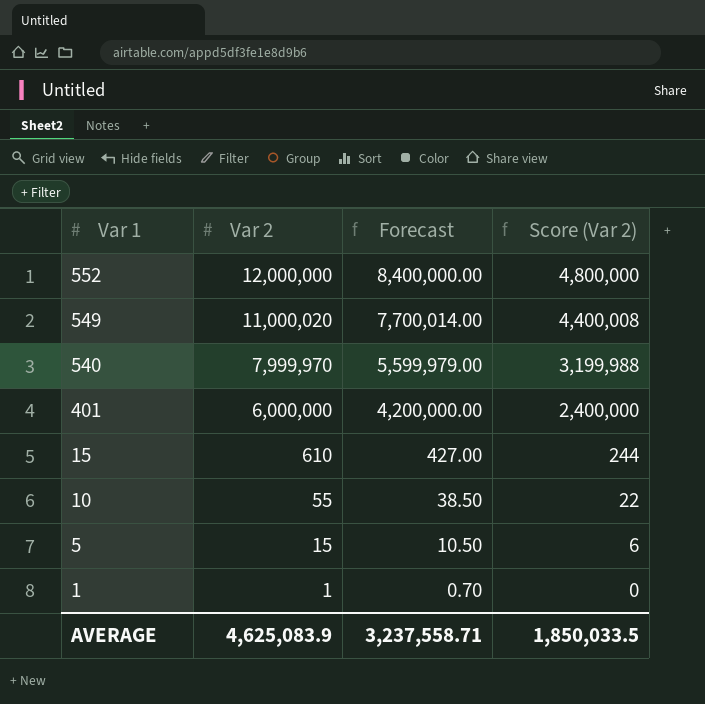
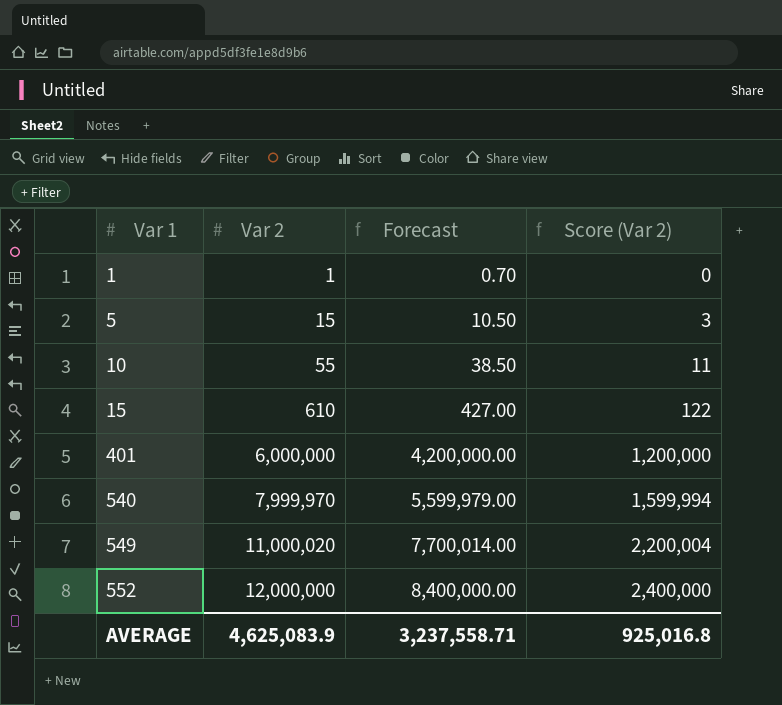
row order: Var 1 descending -> Var 1 ascending
column Score (Var 2) | formula: [Var 2] * 0.4 -> [Var 2] * 0.2
AVERAGE | Score (Var 2): 1,850,033.5 -> 925,016.8

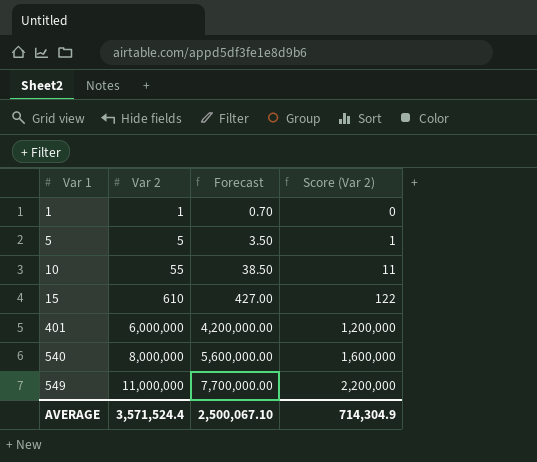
row 552: 12,000,000 | 8,400,000.00 | 2,400,000 -> none
5 | Var 2: 15 -> 5
5 | Forecast: 10.50 -> 3.50
5 | Score (Var 2): 3 -> 1
540 | Var 2: 7,999,970 -> 8,000,000
540 | Forecast: 5,599,979.00 -> 5,600,000.00
540 | Score (Var 2): 1,599,994 -> 1,600,000
549 | Var 2: 11,000,020 -> 11,000,000
549 | Forecast: 7,700,014.00 -> 7,700,000.00
549 | Score (Var 2): 2,200,004 -> 2,200,000
AVERAGE | Var 2: 4,625,083.9 -> 3,571,524.4
AVERAGE | Forecast: 3,237,558.71 -> 2,500,067.10
AVERAGE | Score (Var 2): 925,016.8 -> 714,304.9

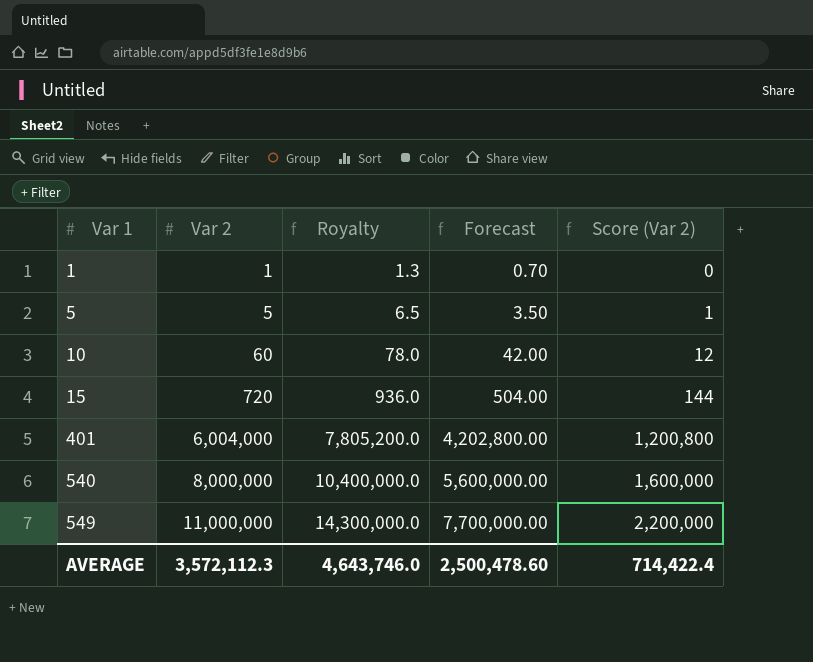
column Royalty | formula: none -> [Var 2] * 1.3
10 | Var 2: 55 -> 60
10 | Forecast: 38.50 -> 42.00
10 | Score (Var 2): 11 -> 12
15 | Var 2: 610 -> 720
15 | Forecast: 427.00 -> 504.00
15 | Score (Var 2): 122 -> 144
401 | Var 2: 6,000,000 -> 6,004,000
401 | Forecast: 4,200,000.00 -> 4,202,800.00
401 | Score (Var 2): 1,200,000 -> 1,200,800
AVERAGE | Var 2: 3,571,524.4 -> 3,572,112.3
AVERAGE | Forecast: 2,500,067.10 -> 2,500,478.60
AVERAGE | Score (Var 2): 714,304.9 -> 714,422.4

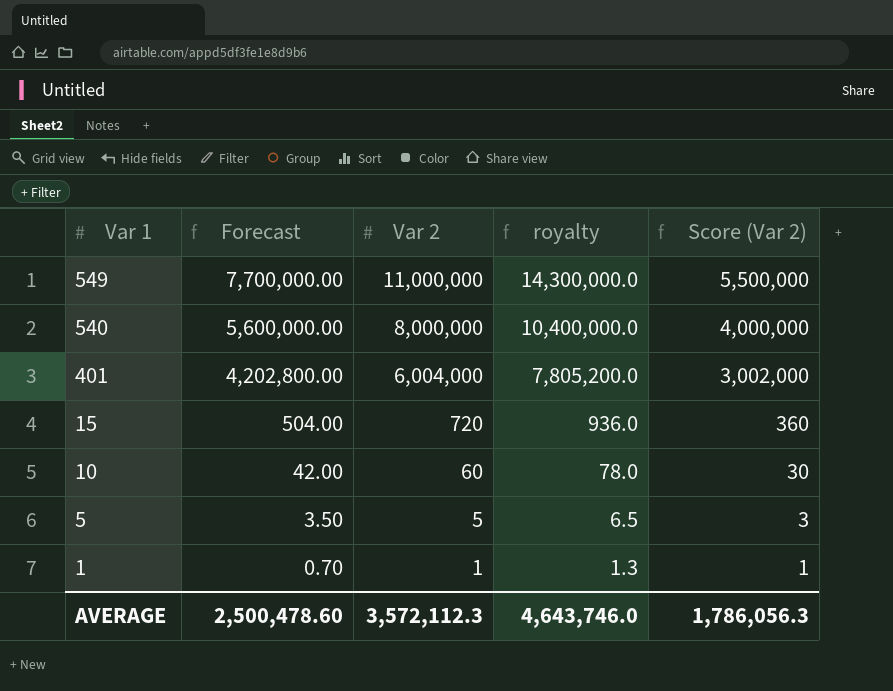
row order: Var 1 ascending -> Var 1 descending
column Forecast | position: 4 -> 2
column name: Royalty -> royalty
column Score (Var 2) | formula: [Var 2] * 0.2 -> [Var 2] * 0.5
AVERAGE | Score (Var 2): 714,422.4 -> 1,786,056.3

